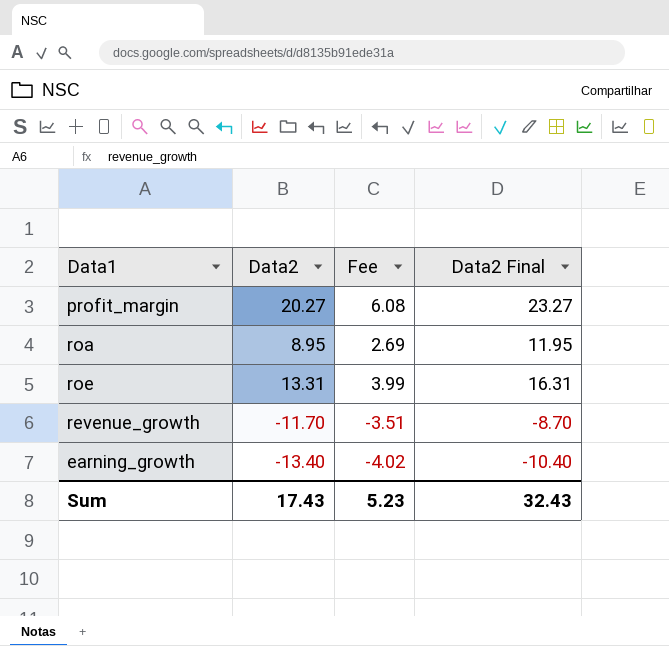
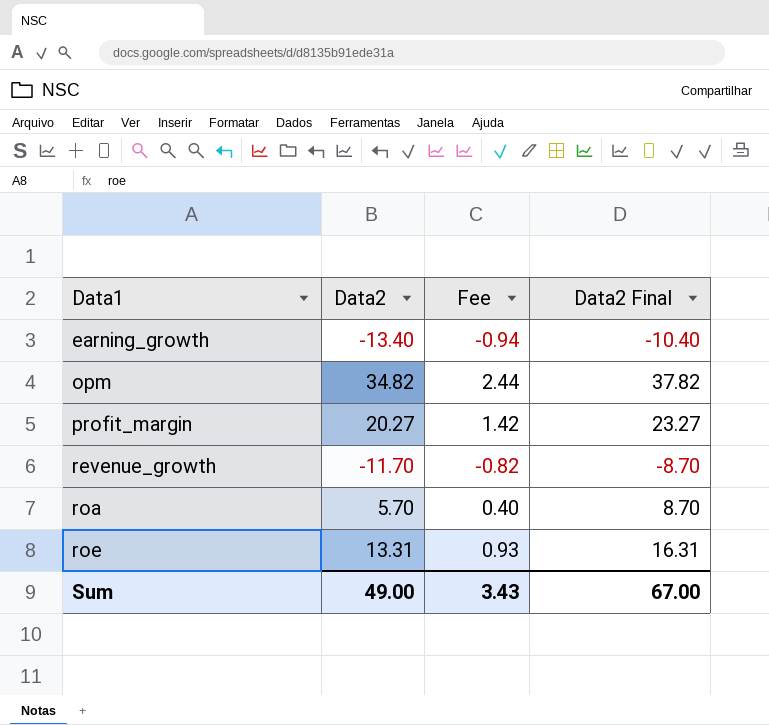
row order: none -> Data1 ascending
column Fee | formula: [Data2] * 0.3 -> [Data2] * 0.07
row opm: none -> 34.82 | 2.44 | 37.82
roa | Data2: 8.95 -> 5.70
roa | Data2 Final: 11.95 -> 8.70
Sum | Data2: 17.43 -> 49.00
Sum | Fee: 5.23 -> 3.43
Sum | Data2 Final: 32.43 -> 67.00

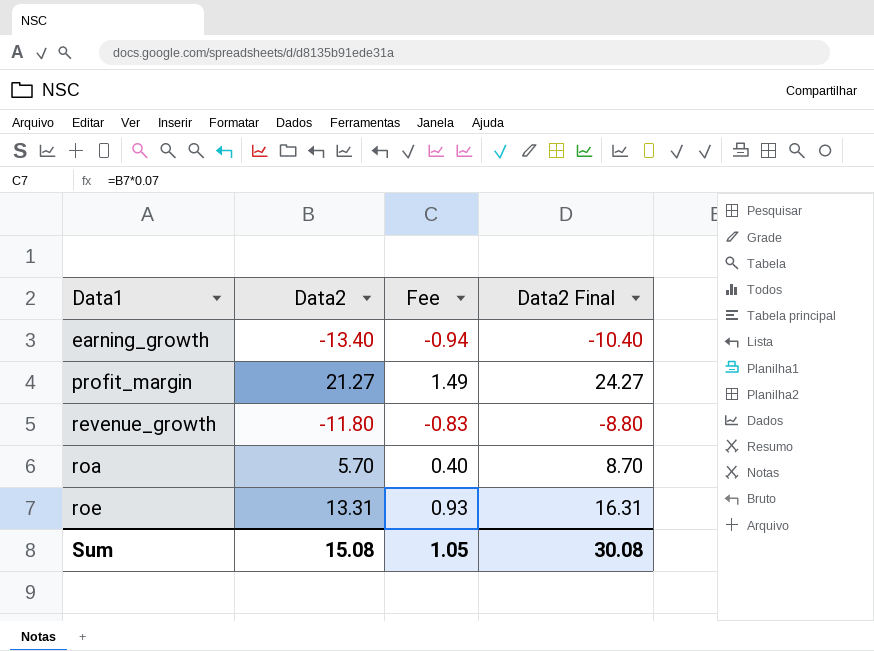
row opm: 34.82 | 2.44 | 37.82 -> none
profit_margin | Data2: 20.27 -> 21.27
profit_margin | Fee: 1.42 -> 1.49
profit_margin | Data2 Final: 23.27 -> 24.27
revenue_growth | Data2: -11.70 -> -11.80
revenue_growth | Fee: -0.82 -> -0.83
revenue_growth | Data2 Final: -8.70 -> -8.80
Sum | Data2: 49.00 -> 15.08
Sum | Fee: 3.43 -> 1.05
Sum | Data2 Final: 67.00 -> 30.08

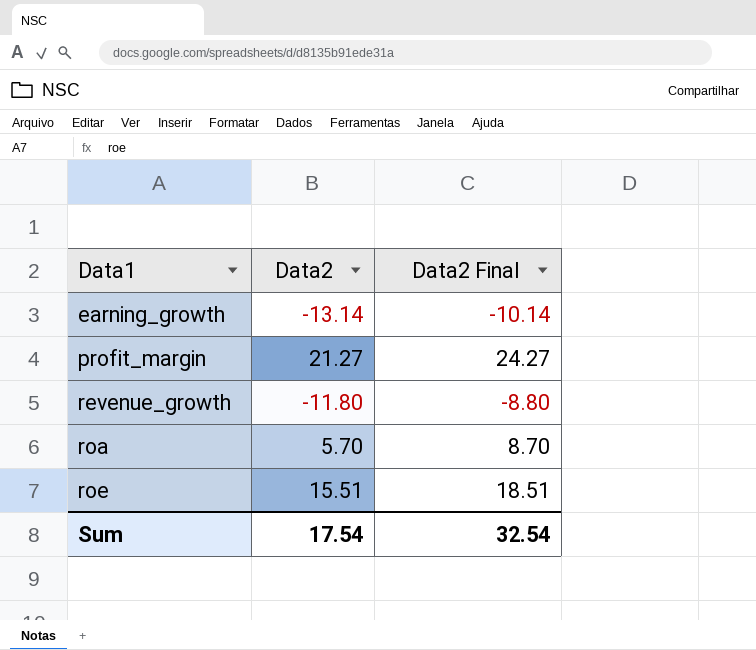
column Fee | formula: [Data2] * 0.07 -> none
earning_growth | Data2: -13.40 -> -13.14
earning_growth | Data2 Final: -10.40 -> -10.14
roe | Data2: 13.31 -> 15.51
roe | Data2 Final: 16.31 -> 18.51
Sum | Data2: 15.08 -> 17.54
Sum | Data2 Final: 30.08 -> 32.54

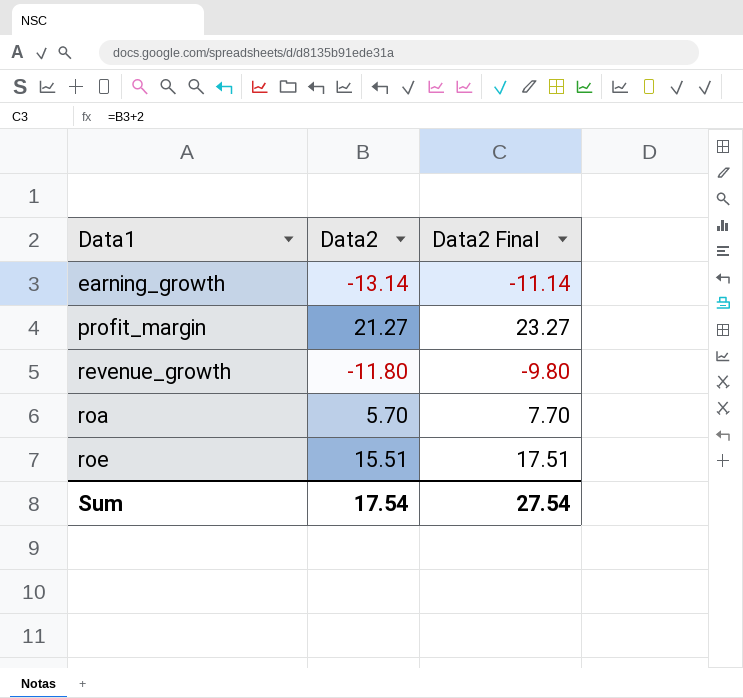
column Data2 Final | formula: [Data2] + 3 -> [Data2] + 2
Sum | Data2 Final: 32.54 -> 27.54

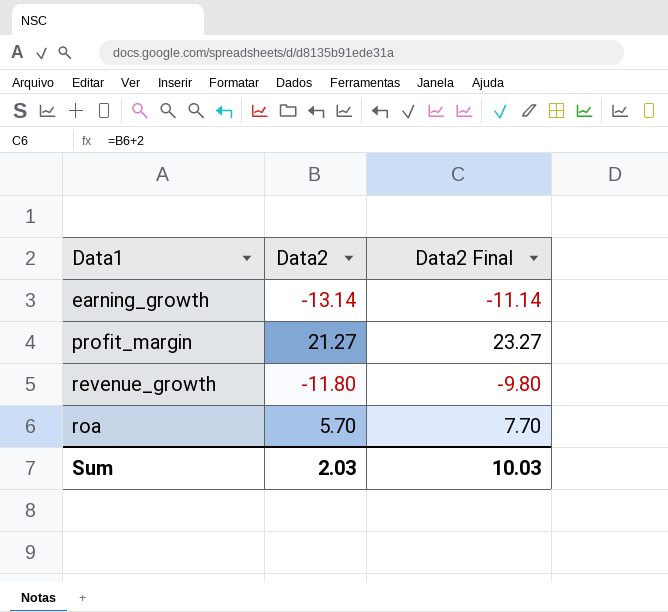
row roe: 15.51 | 17.51 -> none
Sum | Data2: 17.54 -> 2.03
Sum | Data2 Final: 27.54 -> 10.03

